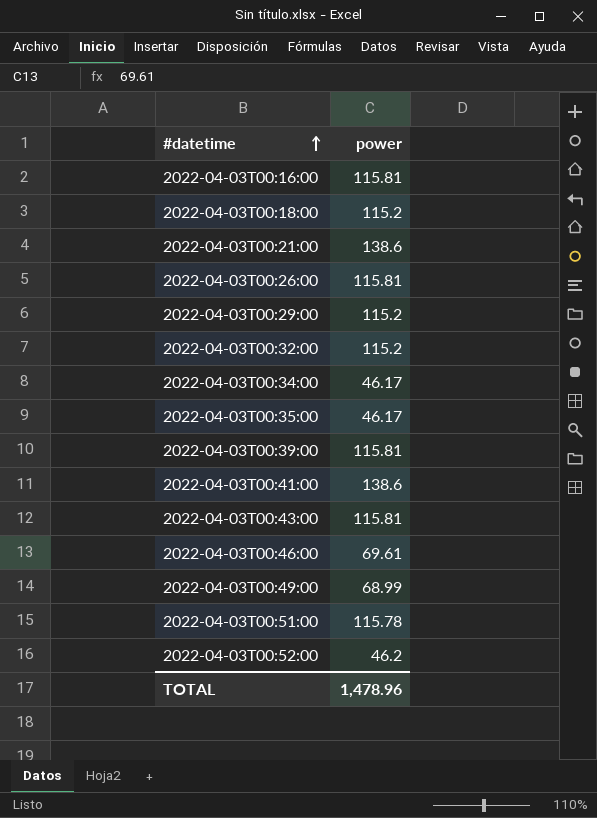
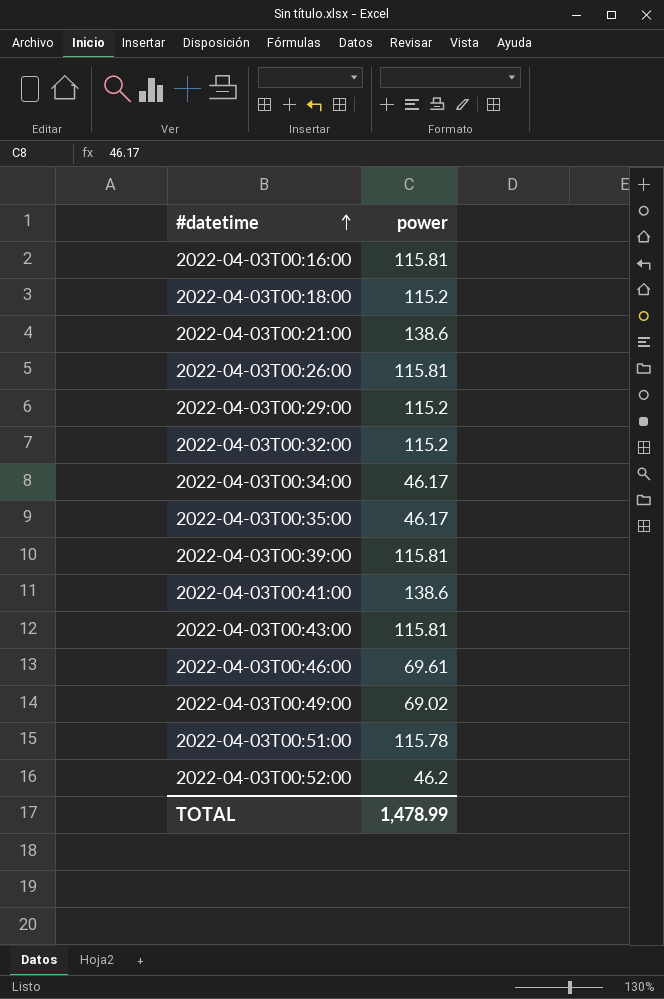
2022-04-03T00:49:00 | power: 68.99 -> 69.02
TOTAL | power: 1,478.96 -> 1,478.99

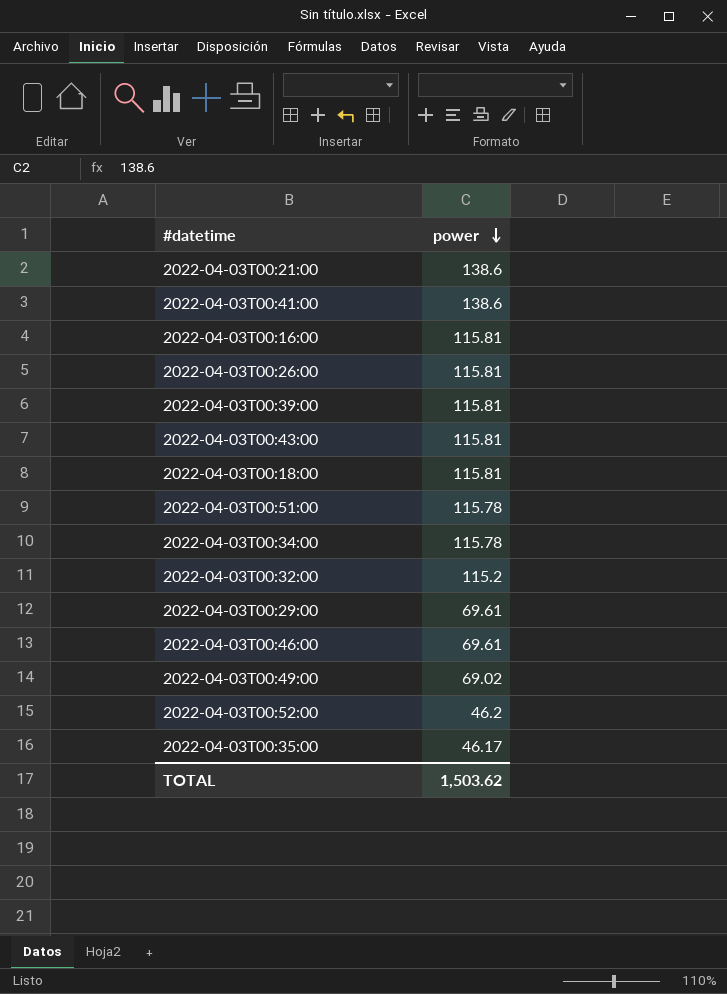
row order: #datetime ascending -> power descending
2022-04-03T00:18:00 | power: 115.2 -> 115.81
2022-04-03T00:34:00 | power: 46.17 -> 115.78
2022-04-03T00:29:00 | power: 115.2 -> 69.61
TOTAL | power: 1,478.99 -> 1,503.62

